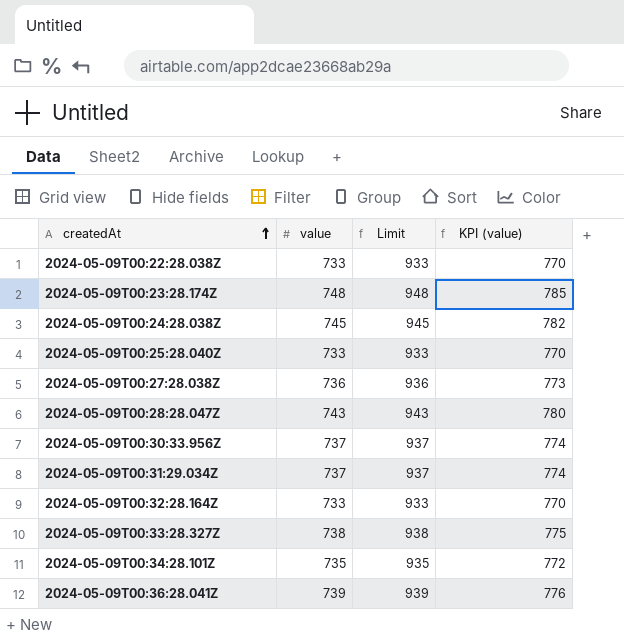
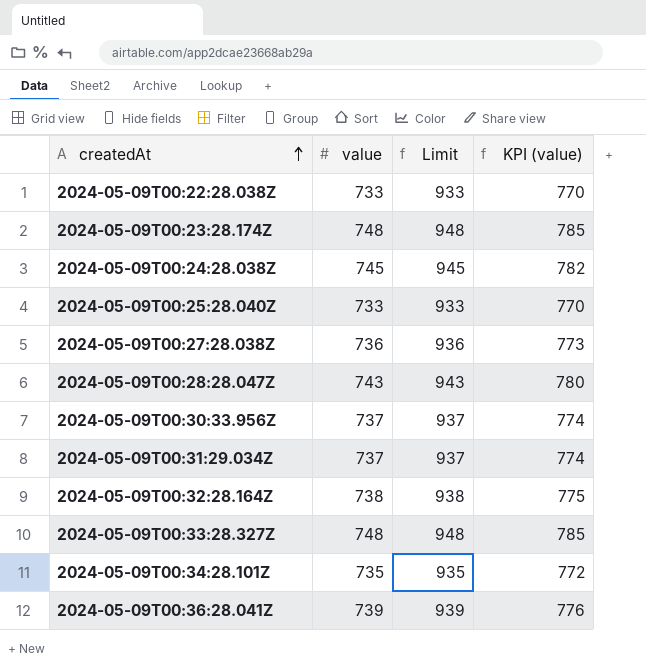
2024-05-09T00:32:28.164Z | value: 733 -> 738
2024-05-09T00:32:28.164Z | Limit: 933 -> 938
2024-05-09T00:32:28.164Z | KPI (value): 770 -> 775
2024-05-09T00:33:28.327Z | value: 738 -> 748
2024-05-09T00:33:28.327Z | Limit: 938 -> 948
2024-05-09T00:33:28.327Z | KPI (value): 775 -> 785

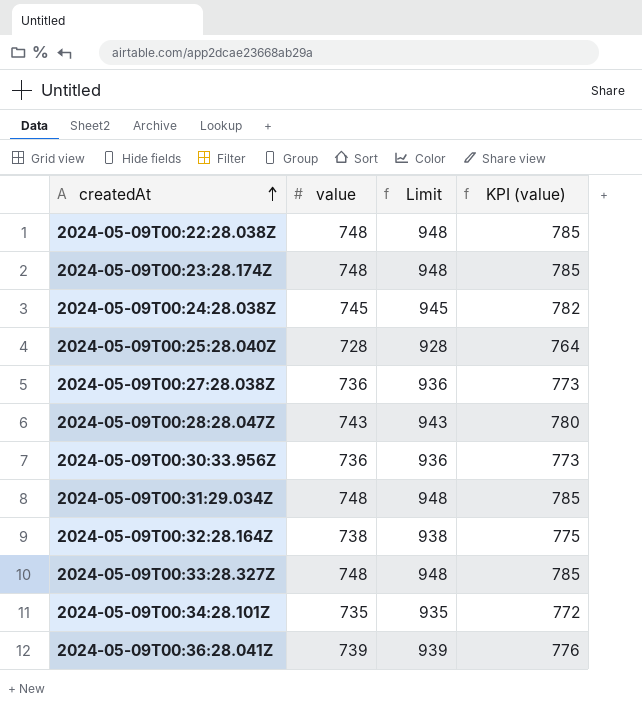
2024-05-09T00:22:28.038Z | value: 733 -> 748
2024-05-09T00:22:28.038Z | Limit: 933 -> 948
2024-05-09T00:22:28.038Z | KPI (value): 770 -> 785
2024-05-09T00:25:28.040Z | value: 733 -> 728
2024-05-09T00:25:28.040Z | Limit: 933 -> 928
2024-05-09T00:25:28.040Z | KPI (value): 770 -> 764
2024-05-09T00:30:33.956Z | value: 737 -> 736
2024-05-09T00:30:33.956Z | Limit: 937 -> 936
2024-05-09T00:30:33.956Z | KPI (value): 774 -> 773
2024-05-09T00:31:29.034Z | value: 737 -> 748
2024-05-09T00:31:29.034Z | Limit: 937 -> 948
2024-05-09T00:31:29.034Z | KPI (value): 774 -> 785

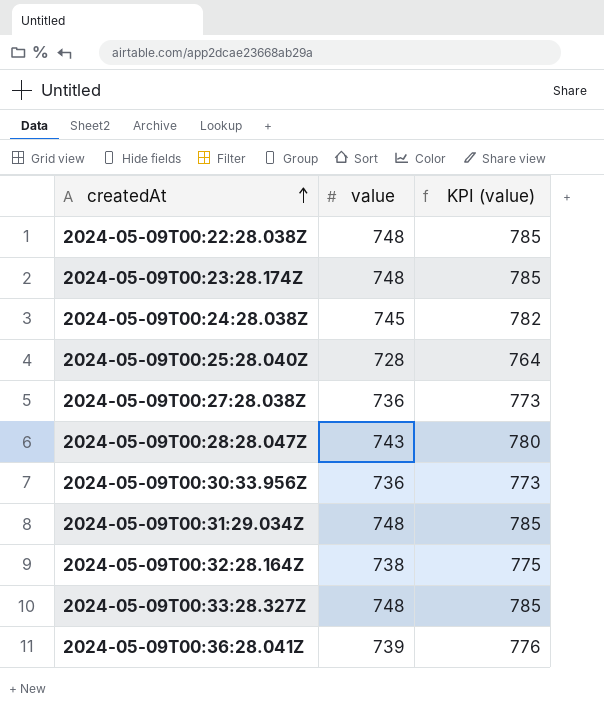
column Limit | formula: [value] + 200 -> none
row 2024-05-09T00:34:28.101Z: 735 | 935 | 772 -> none

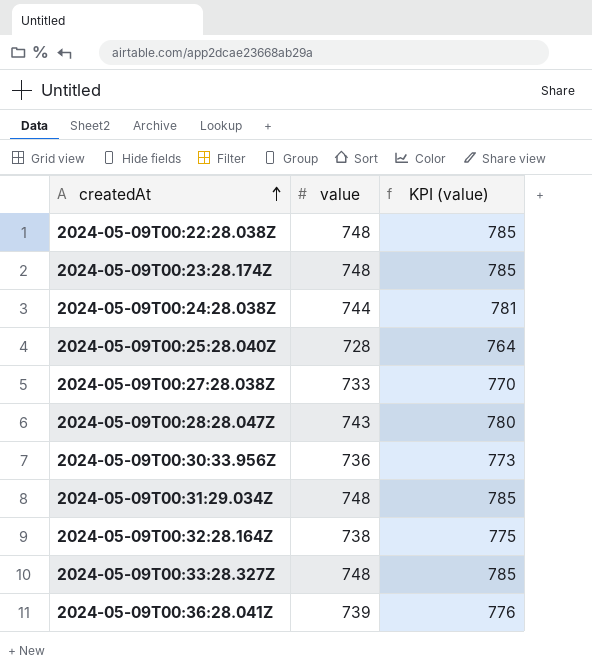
2024-05-09T00:24:28.038Z | value: 745 -> 744
2024-05-09T00:24:28.038Z | KPI (value): 782 -> 781
2024-05-09T00:27:28.038Z | value: 736 -> 733
2024-05-09T00:27:28.038Z | KPI (value): 773 -> 770

